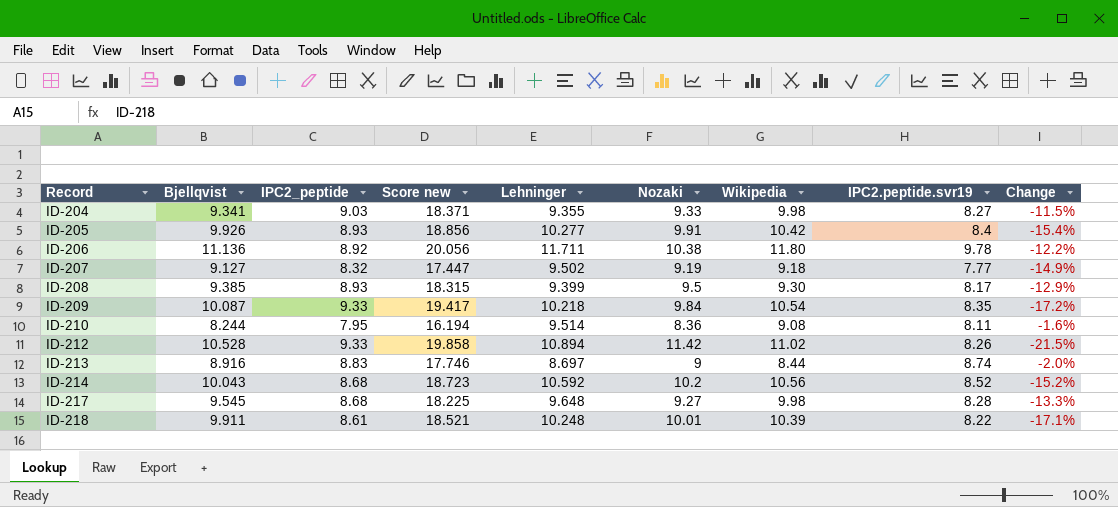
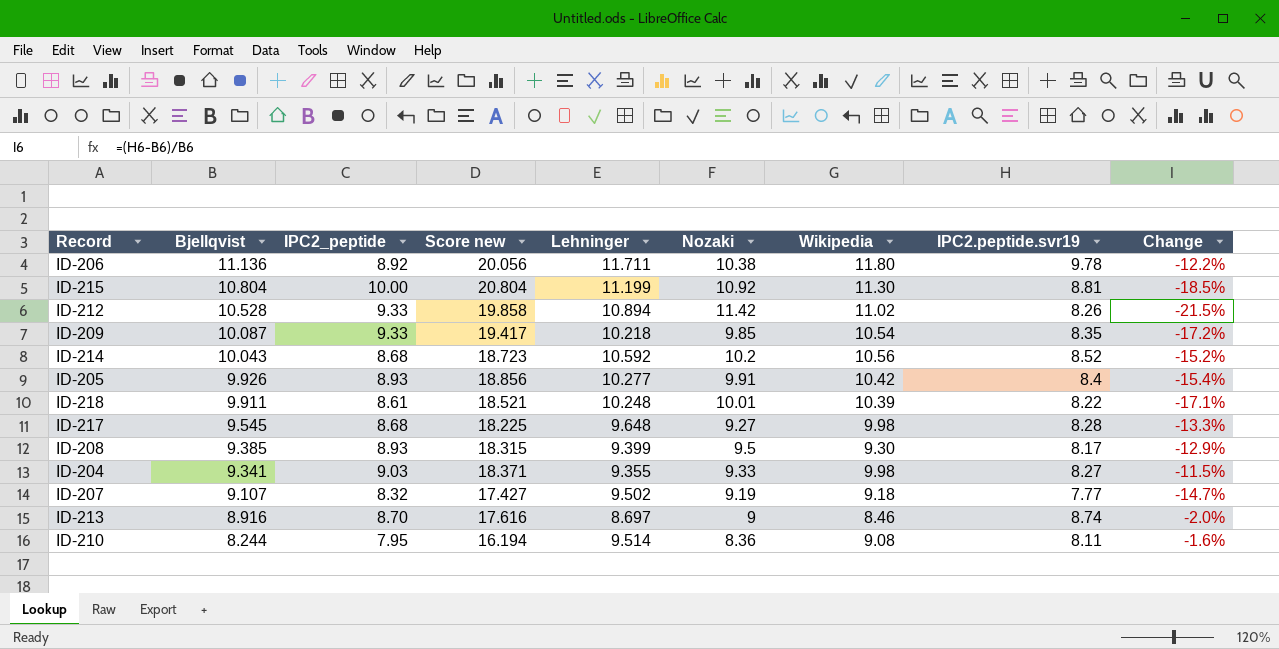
row order: Record ascending -> Bjellqvist descending
row ID-215: none -> 10.804 | 10.00 | 20.804 | 11.199 | 10.92 | 11.30 | 8.81 | -18.5%
ID-209 | Nozaki: 9.84 -> 9.85
ID-207 | Bjellqvist: 9.127 -> 9.107
ID-207 | Score new: 17.447 -> 17.427
ID-207 | Change: -14.9% -> -14.7%
ID-213 | IPC2_peptide: 8.83 -> 8.70
ID-213 | Score new: 17.746 -> 17.616
ID-213 | Wikipedia: 8.44 -> 8.46

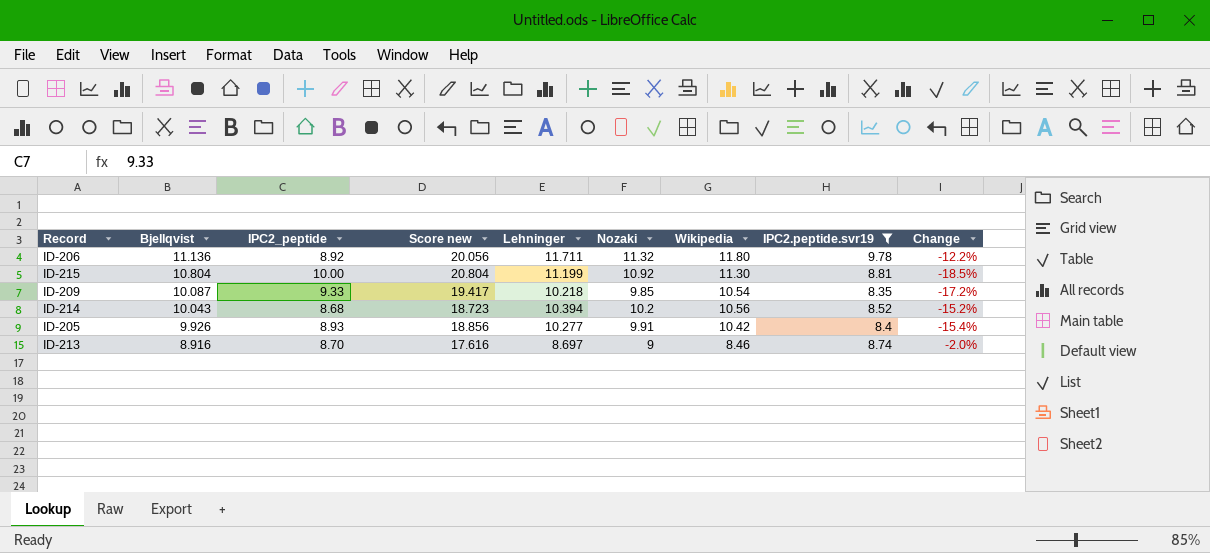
filter: none -> IPC2.peptide.svr19 >= 8.35
ID-206 | Nozaki: 10.38 -> 11.32
ID-214 | Lehninger: 10.592 -> 10.394

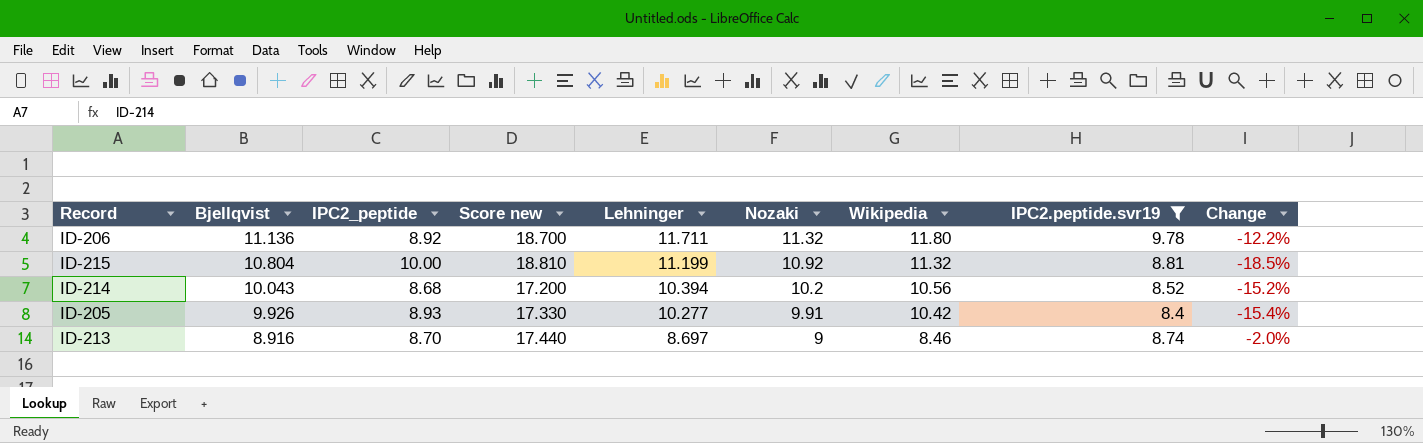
column Score new | formula: [Bjellqvist] + [IPC2_peptide] -> [IPC2_peptide] + [IPC2.peptide.svr19]
row ID-209: 10.087 | 9.33 | 19.417 | 10.218 | 9.85 | 10.54 | 8.35 | -17.2% -> none
ID-215 | Wikipedia: 11.30 -> 11.32

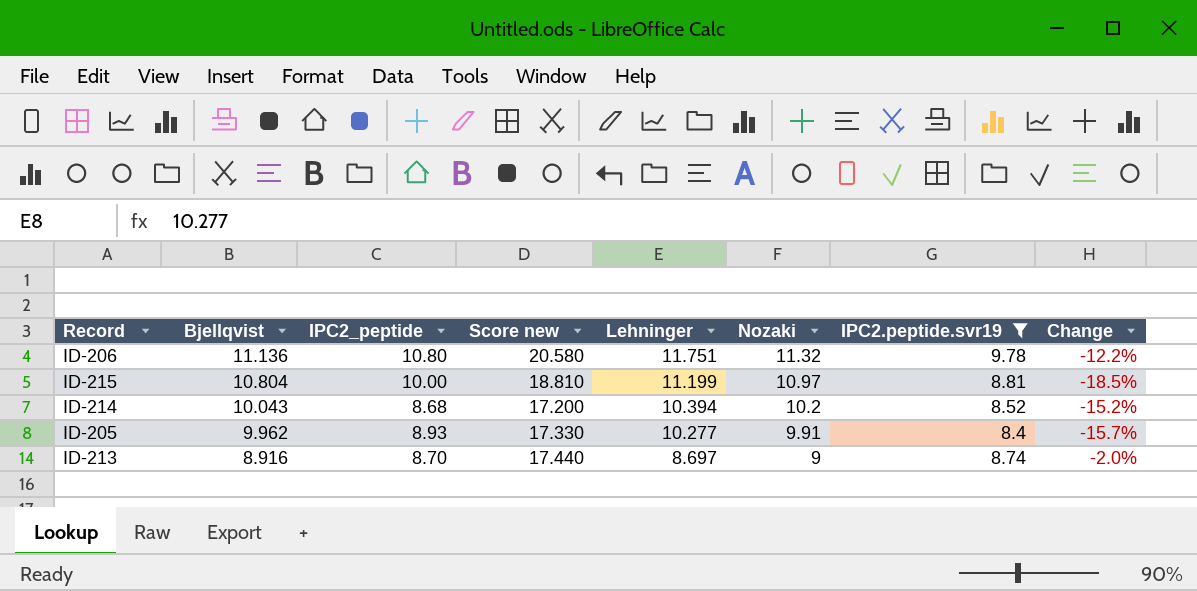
column Wikipedia | position: 7 -> none
ID-206 | IPC2_peptide: 8.92 -> 10.80
ID-206 | Score new: 18.700 -> 20.580
ID-206 | Lehninger: 11.711 -> 11.751
ID-215 | Nozaki: 10.92 -> 10.97
ID-205 | Bjellqvist: 9.926 -> 9.962
ID-205 | Change: -15.4% -> -15.7%

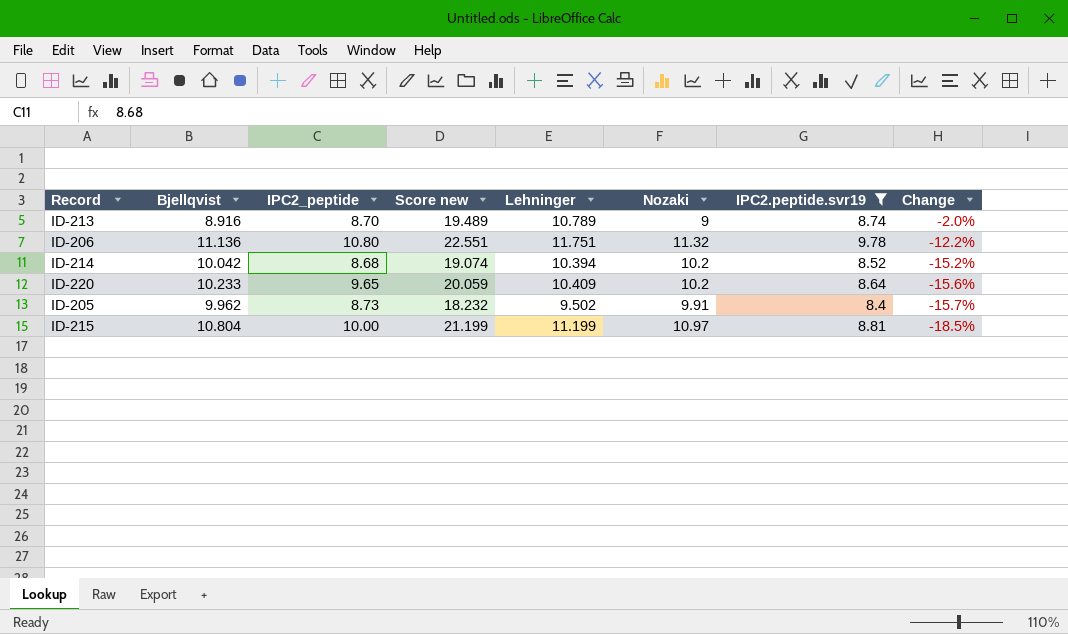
row order: Bjellqvist descending -> Change descending
column Score new | formula: [IPC2_peptide] + [IPC2.peptide.svr19] -> [IPC2_peptide] + [Lehninger]
ID-213 | Lehninger: 8.697 -> 10.789
ID-214 | Bjellqvist: 10.043 -> 10.042
row ID-220: none -> 10.233 | 9.65 | 20.059 | 10.409 | 10.2 | 8.64 | -15.6%
ID-205 | IPC2_peptide: 8.93 -> 8.73
ID-205 | Lehninger: 10.277 -> 9.502

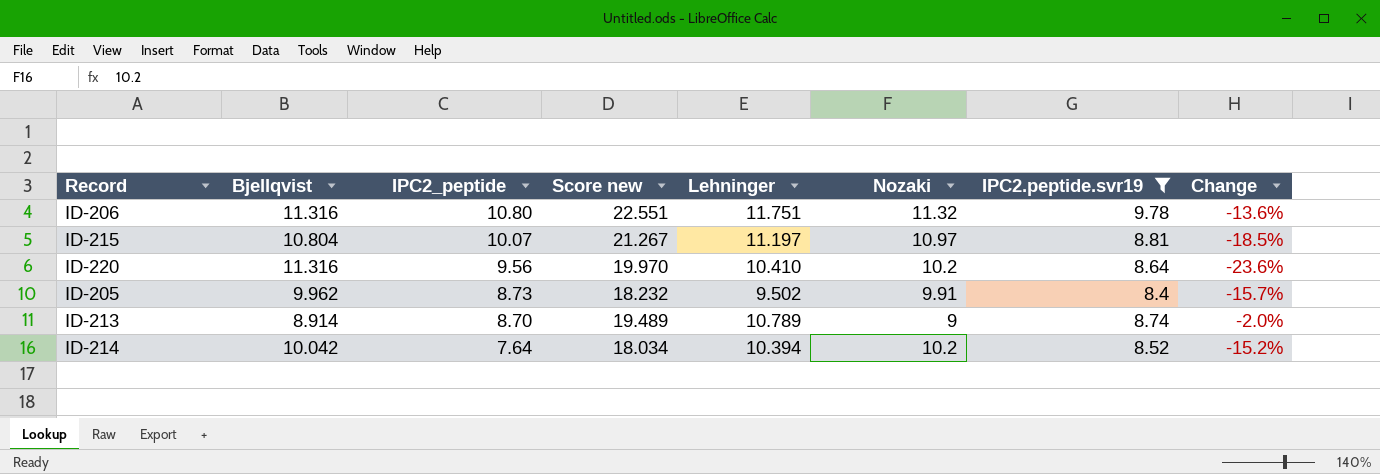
row order: Change descending -> IPC2_peptide descending
ID-206 | Bjellqvist: 11.136 -> 11.316
ID-206 | Change: -12.2% -> -13.6%
ID-215 | IPC2_peptide: 10.00 -> 10.07
ID-215 | Score new: 21.199 -> 21.267
ID-215 | Lehninger: 11.199 -> 11.197
ID-220 | Bjellqvist: 10.233 -> 11.316
ID-220 | IPC2_peptide: 9.65 -> 9.56
ID-220 | Score new: 20.059 -> 19.970
ID-220 | Lehninger: 10.409 -> 10.410
ID-220 | Change: -15.6% -> -23.6%
ID-213 | Bjellqvist: 8.916 -> 8.914
ID-214 | IPC2_peptide: 8.68 -> 7.64
ID-214 | Score new: 19.074 -> 18.034

